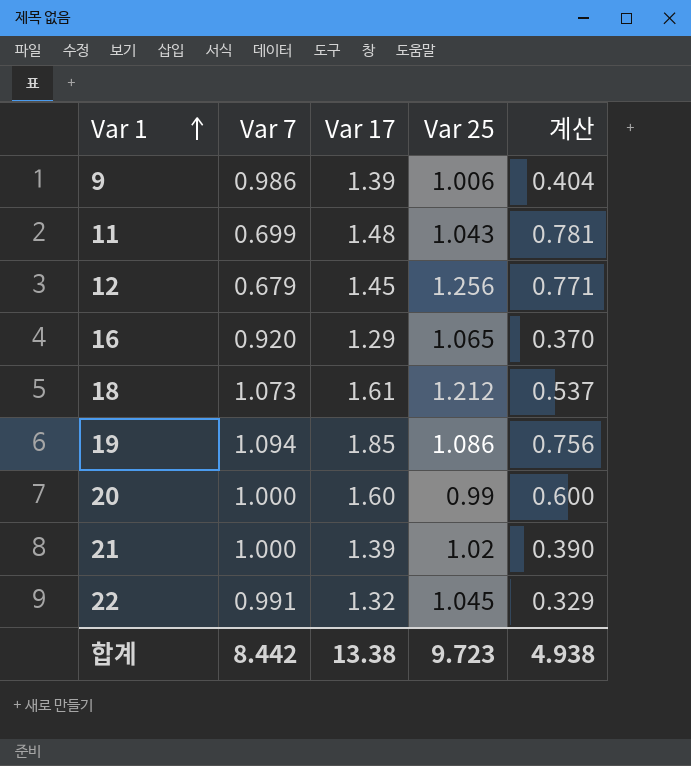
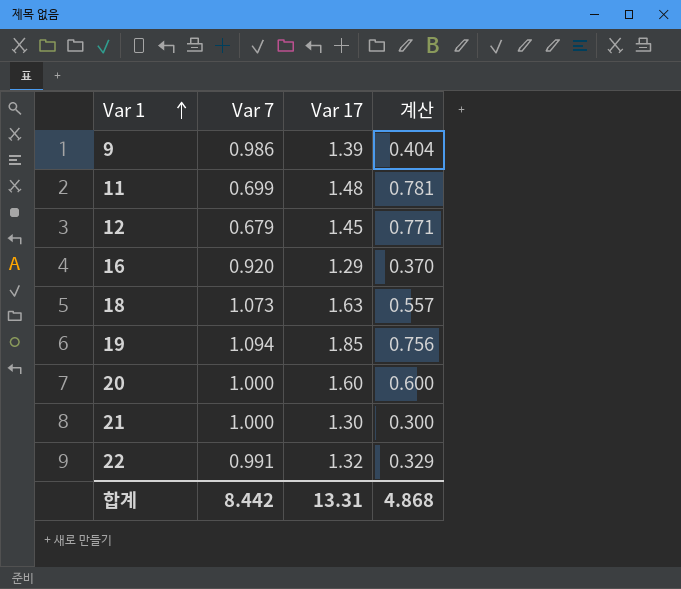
column Var 25 | position: 4 -> none
18 | Var 17: 1.61 -> 1.63
18 | 계산: 0.537 -> 0.557
21 | Var 17: 1.39 -> 1.30
21 | 계산: 0.390 -> 0.300
합계 | Var 17: 13.38 -> 13.31
합계 | 계산: 4.938 -> 4.868

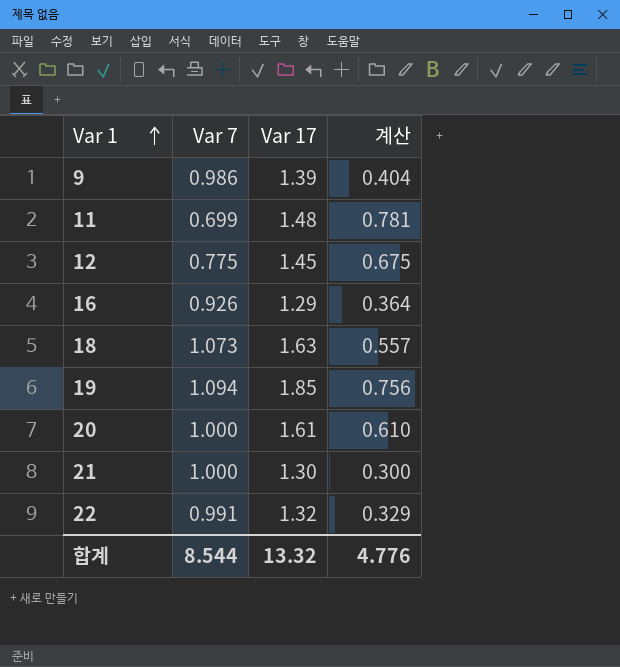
12 | Var 7: 0.679 -> 0.775
12 | 계산: 0.771 -> 0.675
16 | Var 7: 0.920 -> 0.926
16 | 계산: 0.370 -> 0.364
20 | Var 17: 1.60 -> 1.61
20 | 계산: 0.600 -> 0.610
합계 | Var 7: 8.442 -> 8.544
합계 | Var 17: 13.31 -> 13.32
합계 | 계산: 4.868 -> 4.776

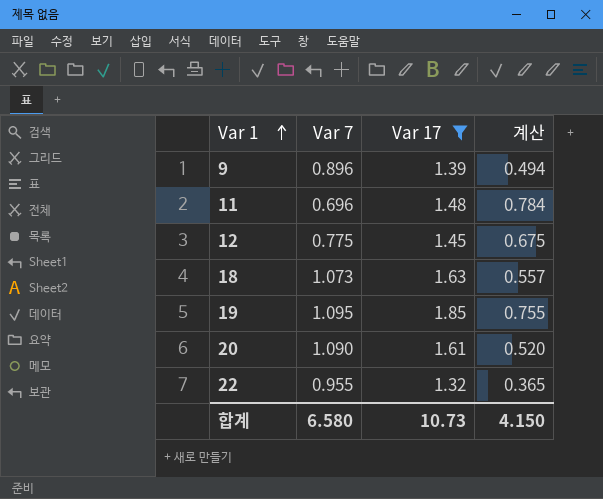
filter: none -> Var 17 >= 1.32
9 | Var 7: 0.986 -> 0.896
9 | 계산: 0.404 -> 0.494
11 | Var 7: 0.699 -> 0.696
11 | 계산: 0.781 -> 0.784
19 | Var 7: 1.094 -> 1.095
19 | 계산: 0.756 -> 0.755
20 | Var 7: 1.000 -> 1.090
20 | 계산: 0.610 -> 0.520
22 | Var 7: 0.991 -> 0.955
22 | 계산: 0.329 -> 0.365
합계 | Var 7: 8.544 -> 6.580
합계 | Var 17: 13.32 -> 10.73
합계 | 계산: 4.776 -> 4.150

